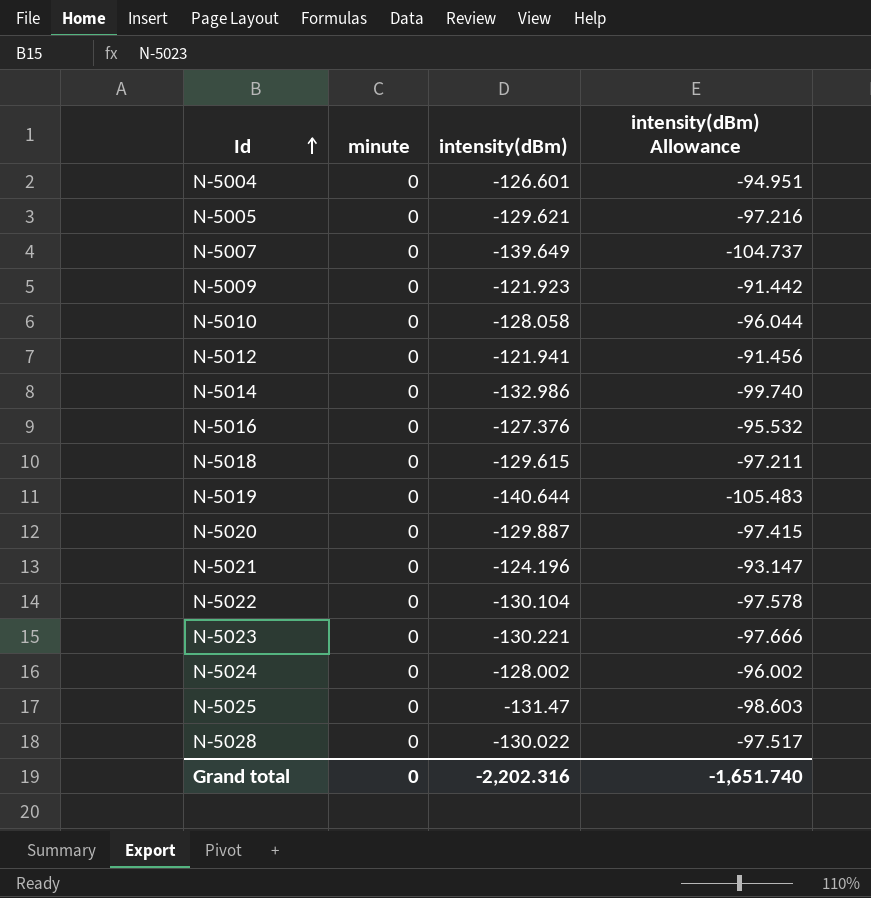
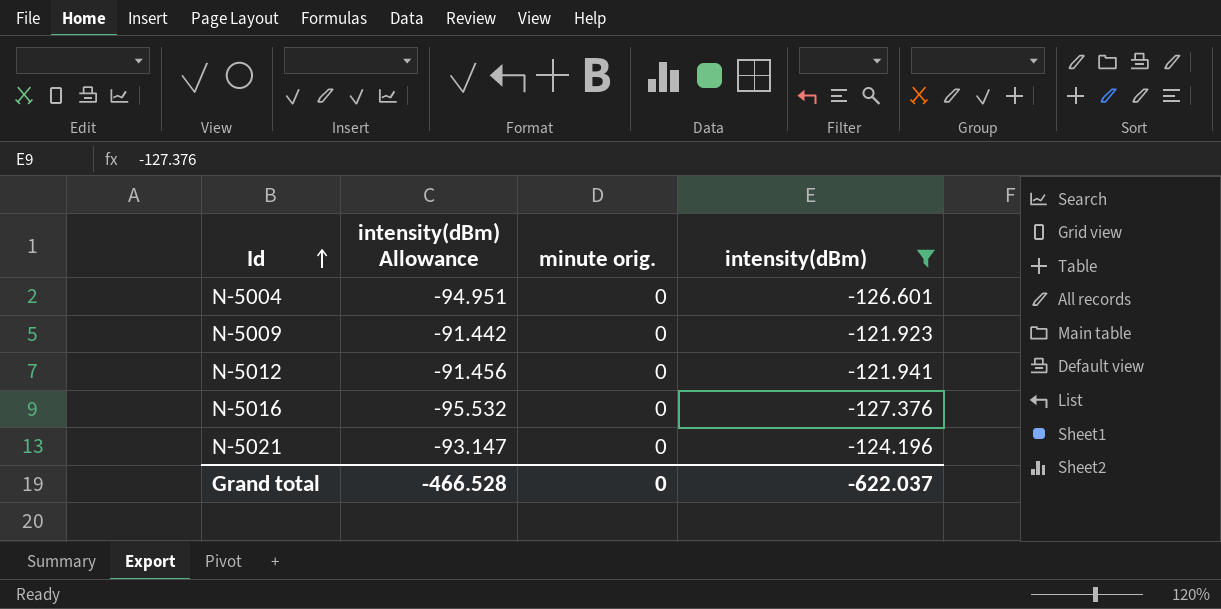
filter: none -> intensity(dBm) >= -127.376
column intensity(dBm) Allowance | position: 4 -> 2
column name: minute -> minute orig.
Grand total | intensity(dBm) Allowance: -1,651.740 -> -466.528
Grand total | intensity(dBm): -2,202.316 -> -622.037

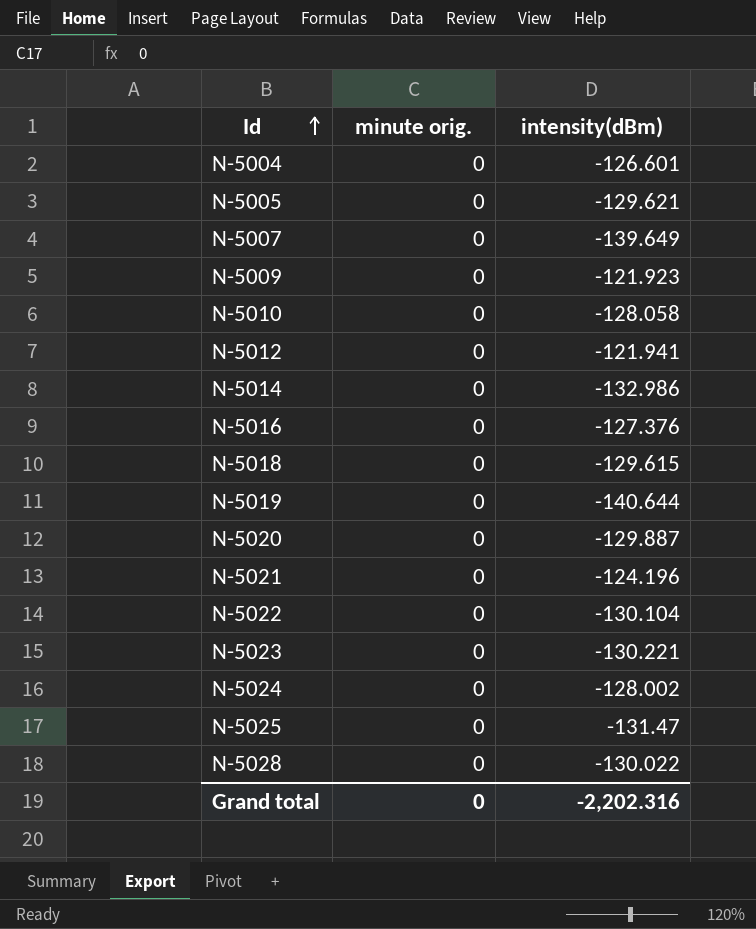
filter: intensity(dBm) >= -127.376 -> none
column intensity(dBm) Allowance | formula: [intensity(dBm)] * 0.75 -> none
Grand total | intensity(dBm): -622.037 -> -2,202.316

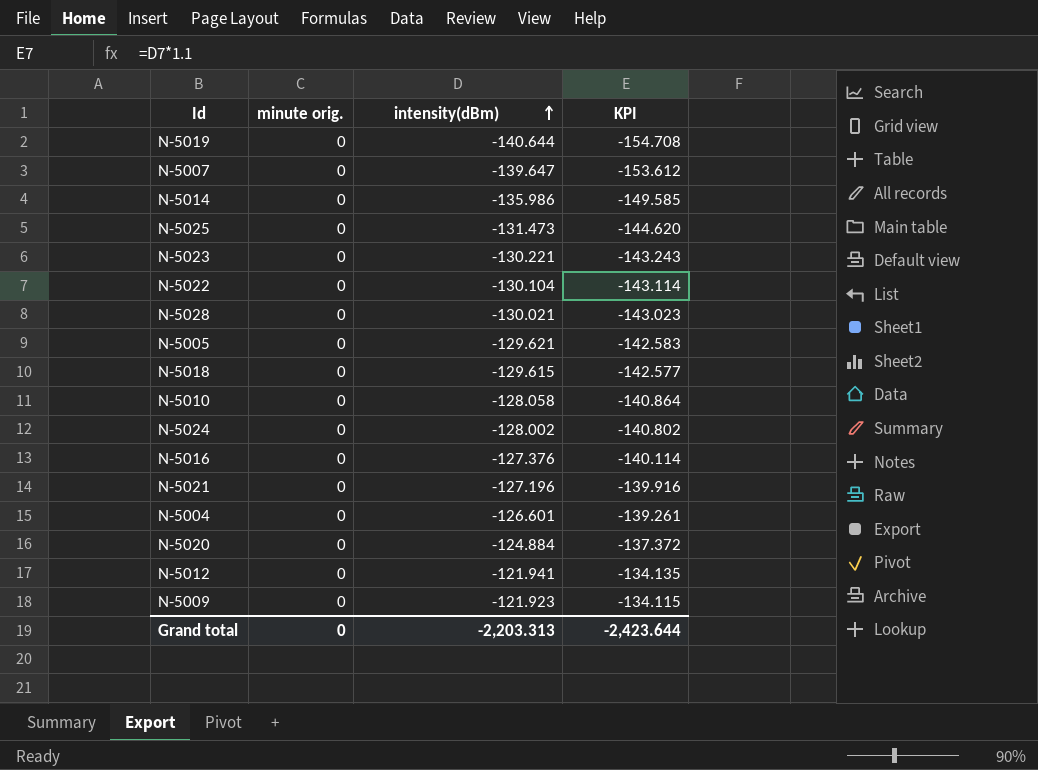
row order: Id ascending -> intensity(dBm) ascending
column KPI | formula: none -> [intensity(dBm)] * 1.1
N-5007 | intensity(dBm): -139.649 -> -139.647
N-5014 | intensity(dBm): -132.986 -> -135.986
N-5025 | intensity(dBm): -131.47 -> -131.473
N-5028 | intensity(dBm): -130.022 -> -130.021
N-5021 | intensity(dBm): -124.196 -> -127.196
N-5020 | intensity(dBm): -129.887 -> -124.884
Grand total | intensity(dBm): -2,202.316 -> -2,203.313

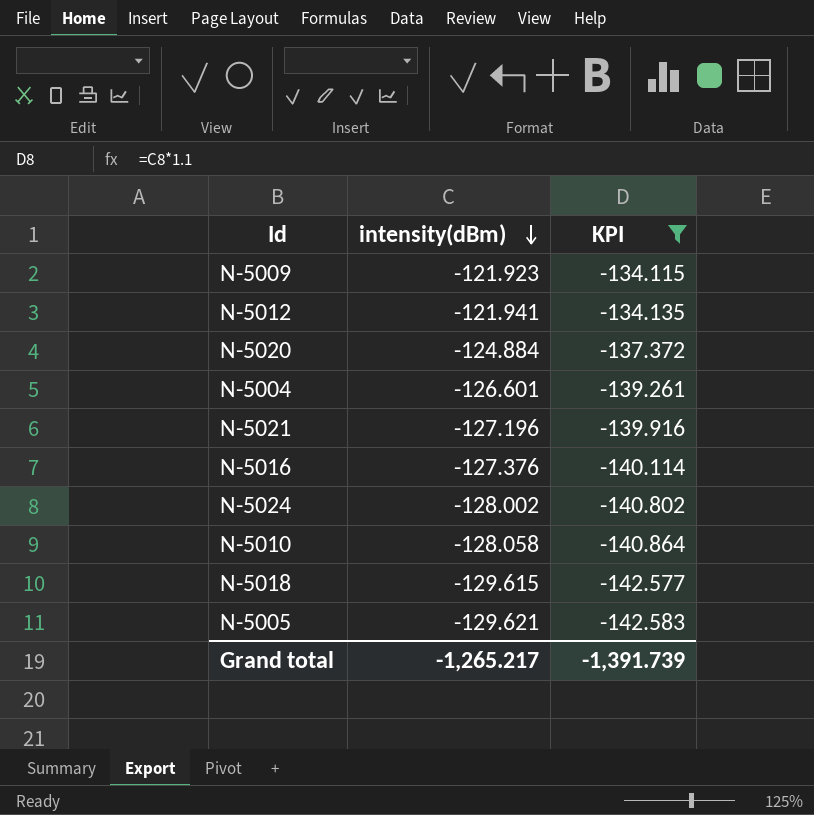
filter: none -> KPI >= -142.583
row order: intensity(dBm) ascending -> intensity(dBm) descending
column minute orig. | position: 2 -> none
Grand total | intensity(dBm): -2,203.313 -> -1,265.217
Grand total | KPI: -2,423.644 -> -1,391.739

